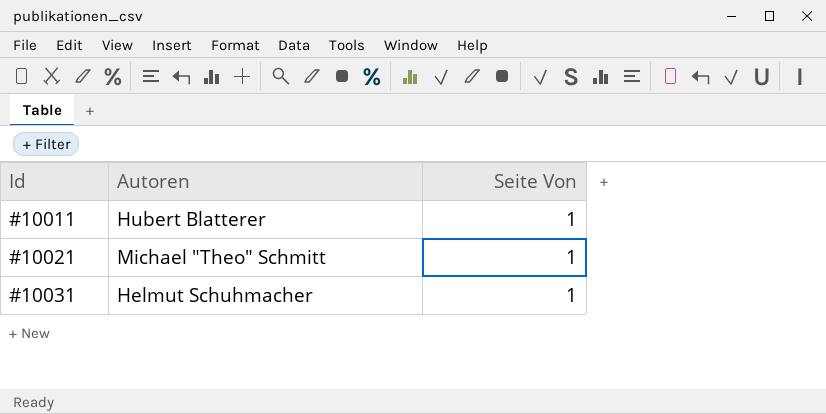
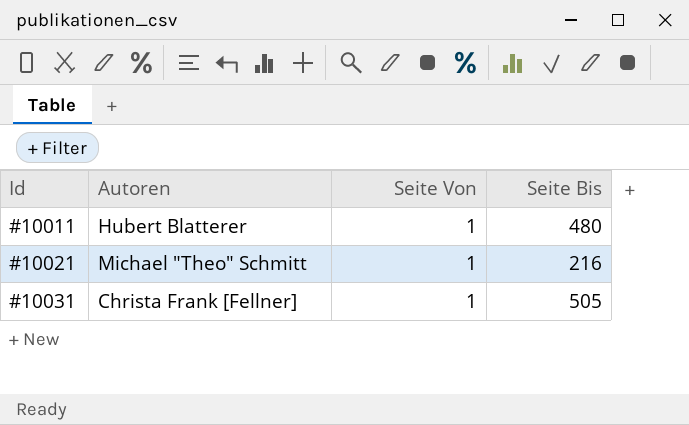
column Seite Bis | position: none -> 4
#10031 | Autoren: Helmut Schuhmacher -> Christa Frank [Fellner]

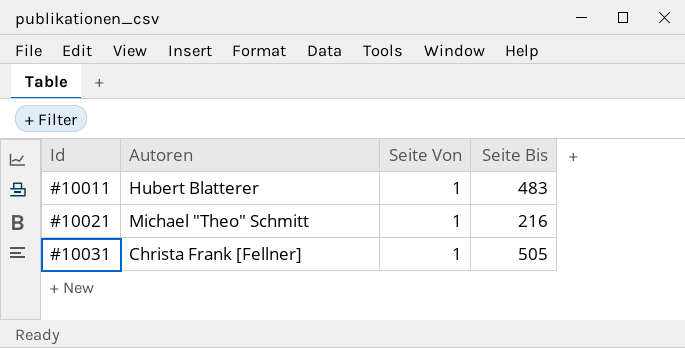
#10011 | Seite Bis: 480 -> 483

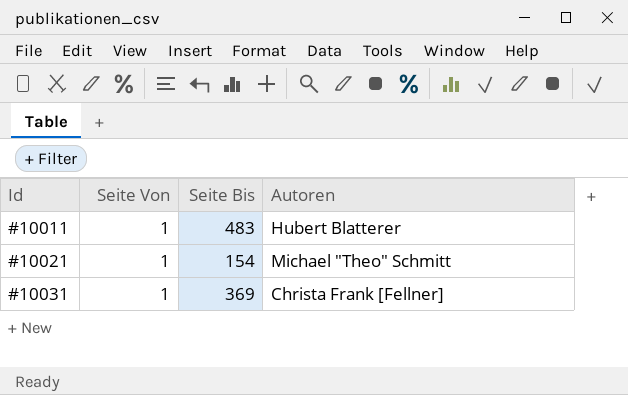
column Autoren | position: 2 -> 4
#10021 | Seite Bis: 216 -> 154
#10031 | Seite Bis: 505 -> 369

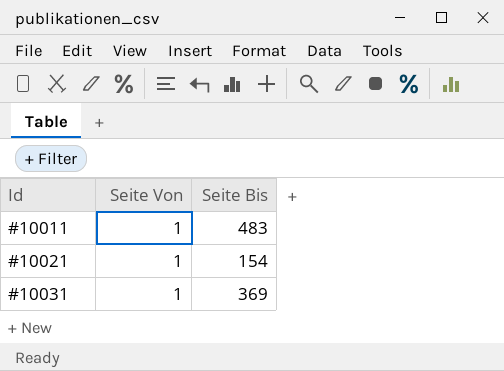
column Autoren | position: 4 -> none

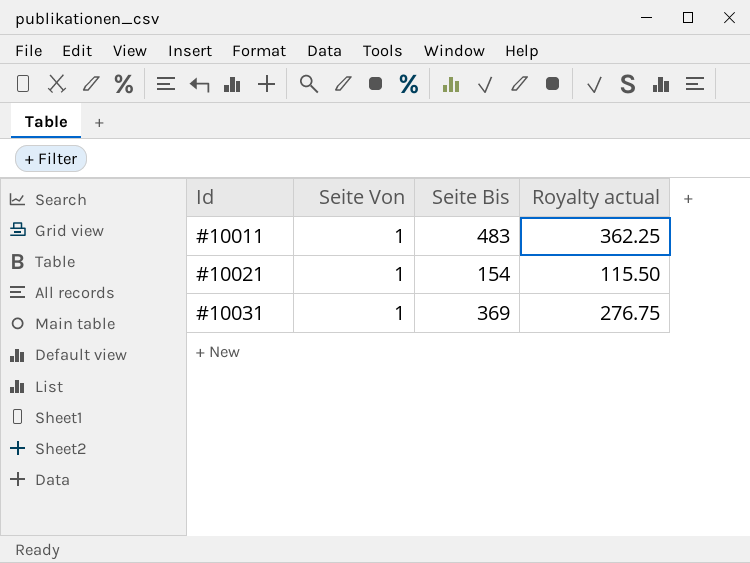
column Royalty actual | formula: none -> [Seite Bis] * 0.75

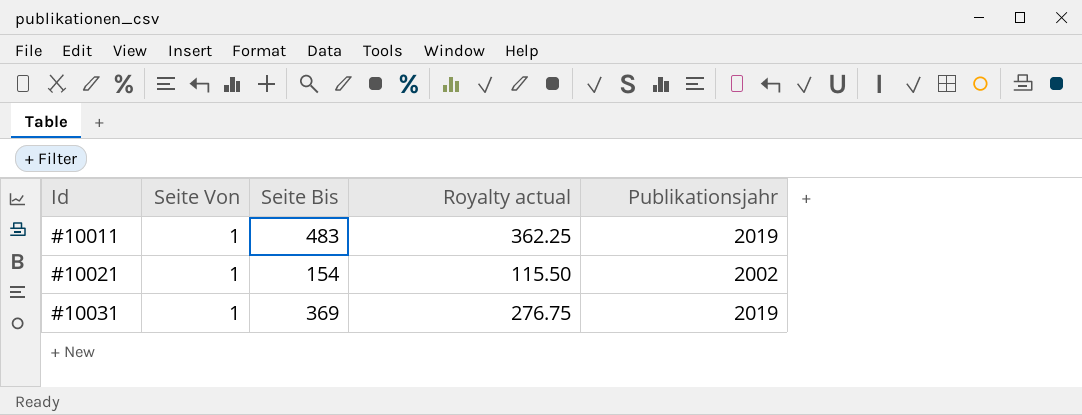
column Publikationsjahr | position: none -> 5

